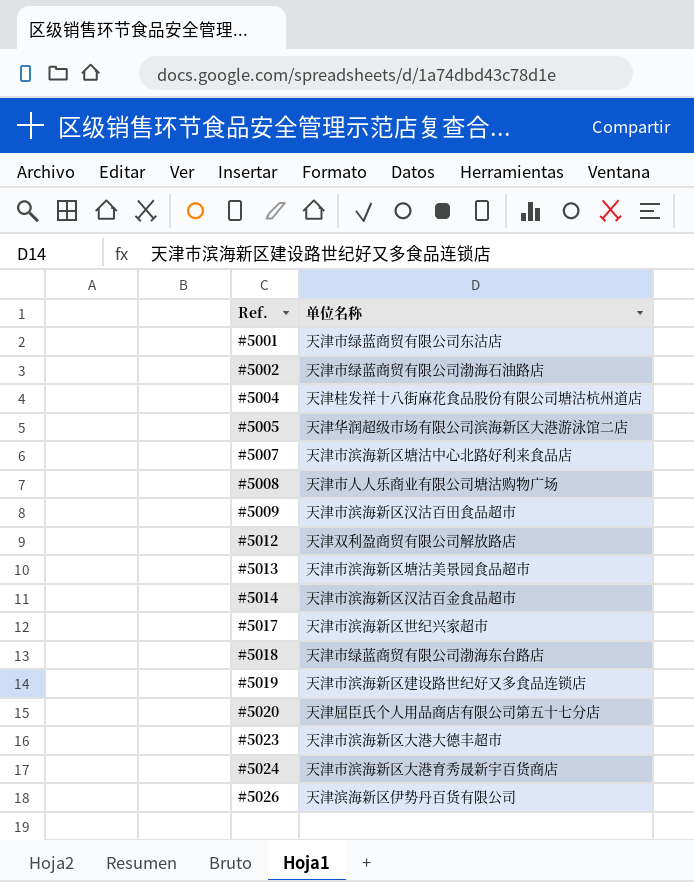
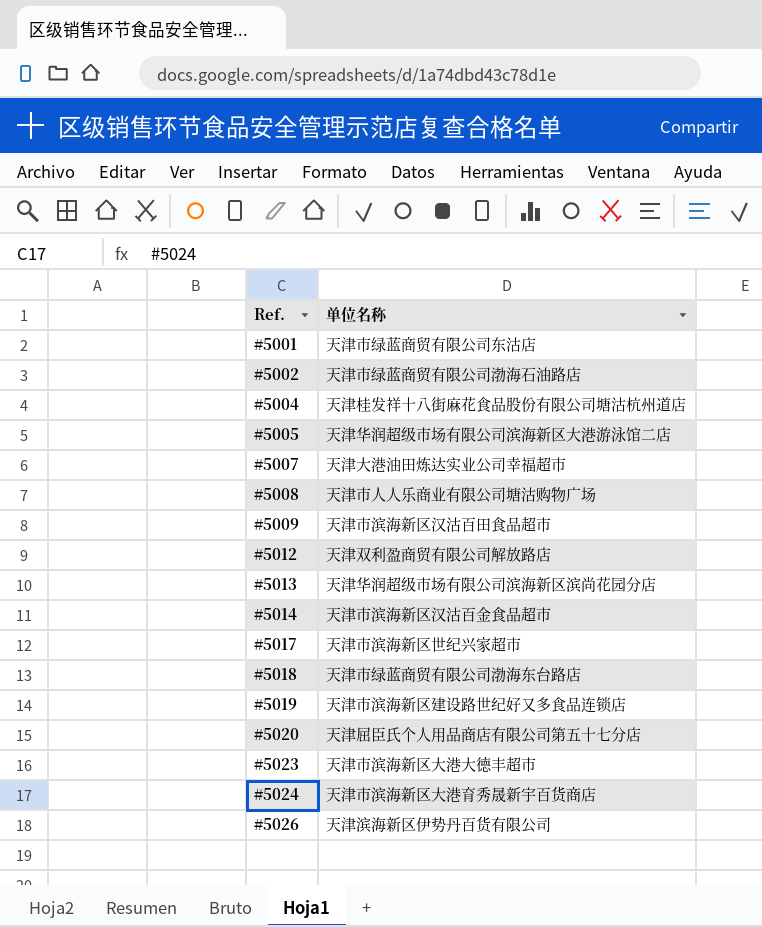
#5007 | 单位名称: 天津市滨海新区塘沽中心北路好利来食品店 -> 天津大港油田炼达实业公司幸福超市
#5013 | 单位名称: 天津市滨海新区塘沽美景园食品超市 -> 天津华润超级市场有限公司滨海新区滨尚花园分店

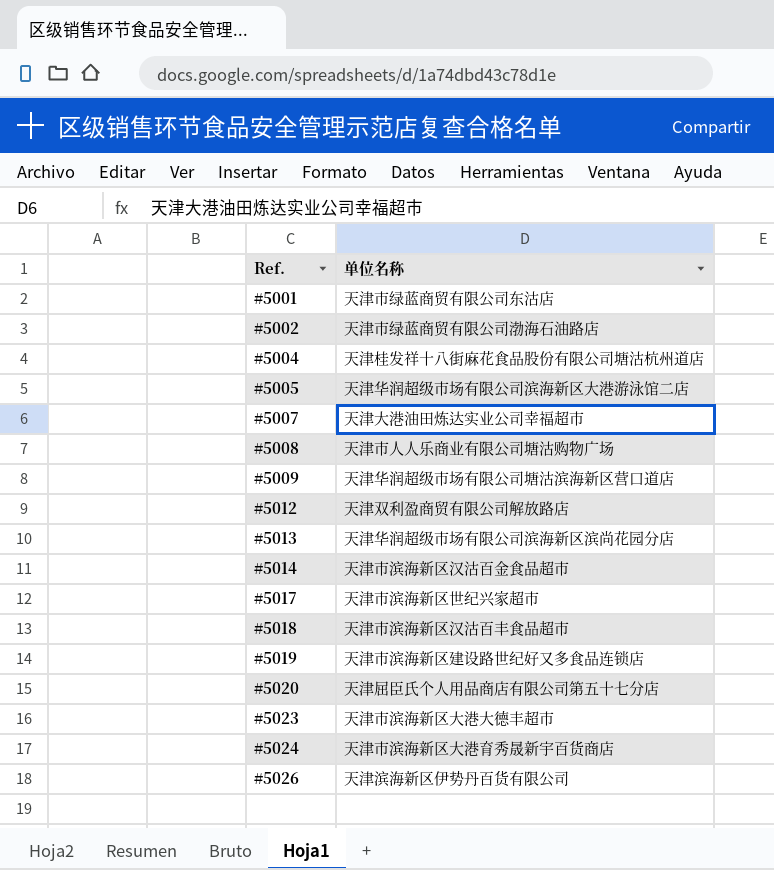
#5009 | 单位名称: 天津市滨海新区汉沽百田食品超市 -> 天津华润超级市场有限公司塘沽滨海新区营口道店
#5018 | 单位名称: 天津市绿蓝商贸有限公司渤海东台路店 -> 天津市滨海新区汉沽百丰食品超市

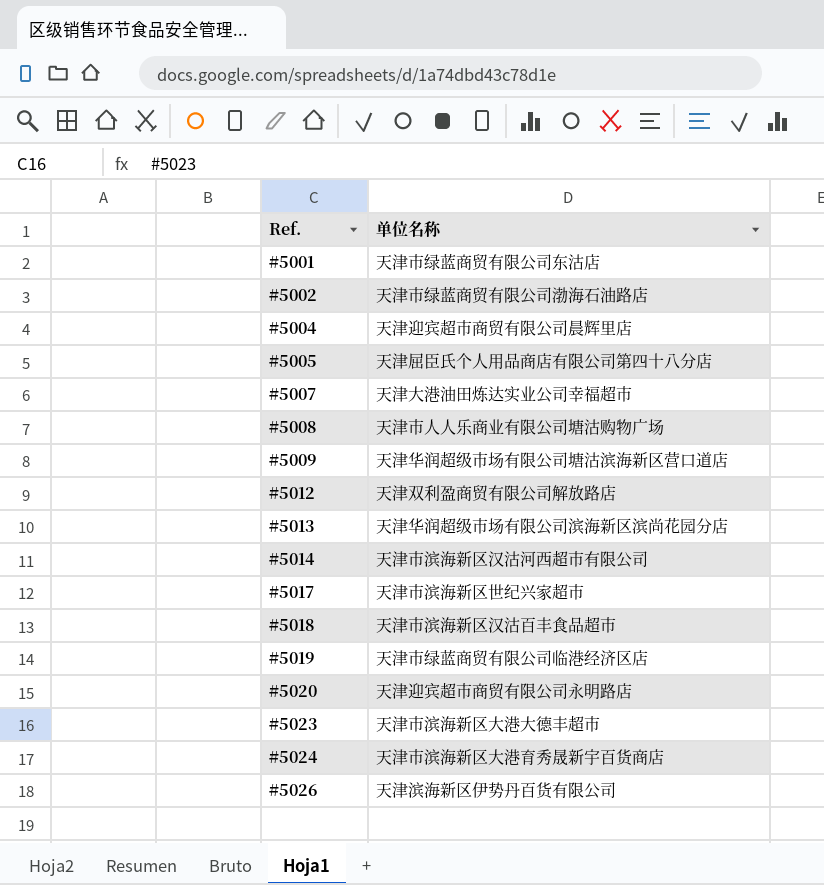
#5004 | 单位名称: 天津桂发祥十八街麻花食品股份有限公司塘沽杭州道店 -> 天津迎宾超市商贸有限公司晨辉里店
#5005 | 单位名称: 天津华润超级市场有限公司滨海新区大港游泳馆二店 -> 天津屈臣氏个人用品商店有限公司第四十八分店
#5014 | 单位名称: 天津市滨海新区汉沽百金食品超市 -> 天津市滨海新区汉沽河西超市有限公司
#5019 | 单位名称: 天津市滨海新区建设路世纪好又多食品连锁店 -> 天津市绿蓝商贸有限公司临港经济区店
#5020 | 单位名称: 天津屈臣氏个人用品商店有限公司第五十七分店 -> 天津迎宾超市商贸有限公司永明路店

